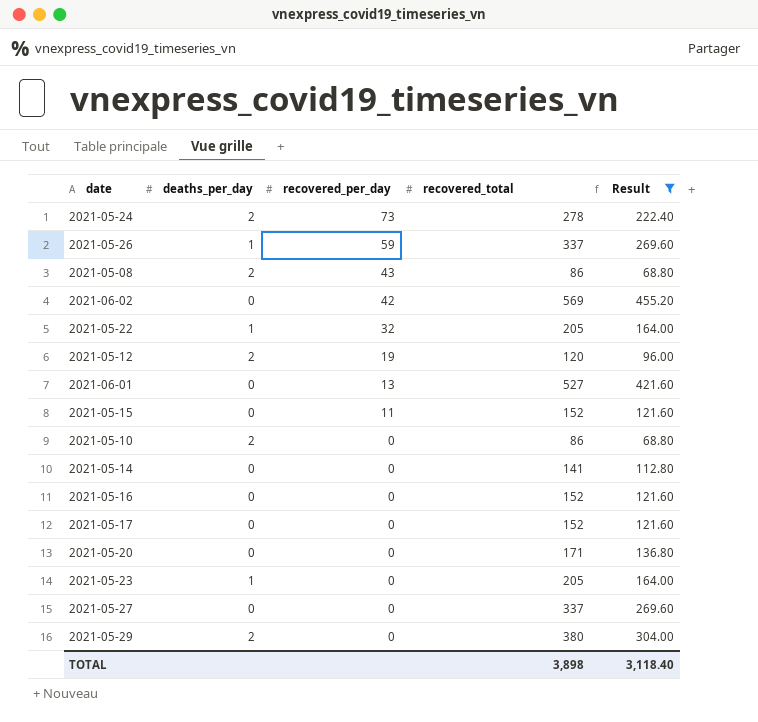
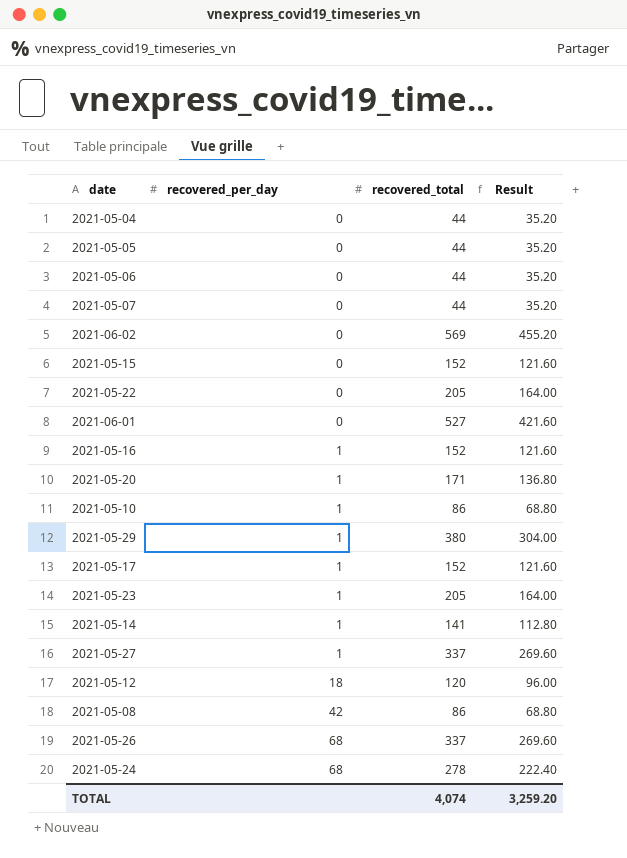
filter: Result != 35.20 -> none
row order: recovered_per_day descending -> recovered_per_day ascending
column deaths_per_day | position: 2 -> none
2021-06-02 | recovered_per_day: 42 -> 0
2021-05-15 | recovered_per_day: 11 -> 0
2021-05-22 | recovered_per_day: 32 -> 0
2021-06-01 | recovered_per_day: 13 -> 0
2021-05-16 | recovered_per_day: 0 -> 1
2021-05-20 | recovered_per_day: 0 -> 1
2021-05-10 | recovered_per_day: 0 -> 1
2021-05-29 | recovered_per_day: 0 -> 1
2021-05-17 | recovered_per_day: 0 -> 1
2021-05-23 | recovered_per_day: 0 -> 1
2021-05-14 | recovered_per_day: 0 -> 1
2021-05-27 | recovered_per_day: 0 -> 1
2021-05-12 | recovered_per_day: 19 -> 18
2021-05-08 | recovered_per_day: 43 -> 42
2021-05-26 | recovered_per_day: 59 -> 68
2021-05-24 | recovered_per_day: 73 -> 68
TOTAL | recovered_total: 3,898 -> 4,074
TOTAL | Result: 3,118.40 -> 3,259.20

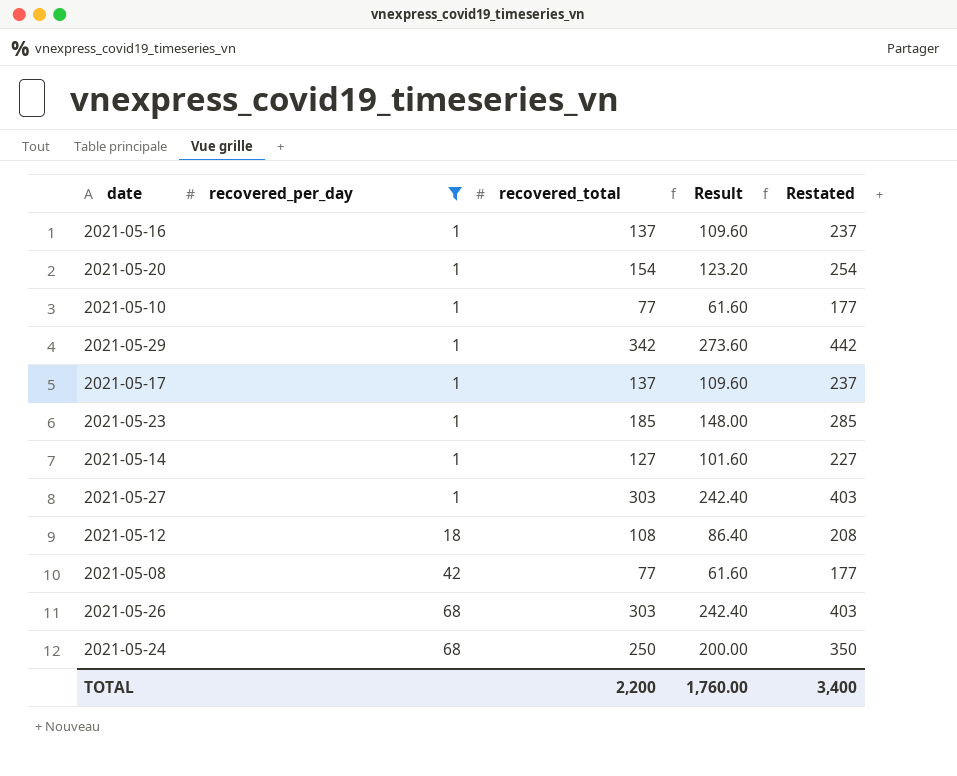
filter: none -> recovered_per_day != 0
column Restated | formula: none -> [recovered_total] + 100
2021-05-16 | recovered_total: 152 -> 137
2021-05-16 | Result: 121.60 -> 109.60
2021-05-20 | recovered_total: 171 -> 154
2021-05-20 | Result: 136.80 -> 123.20
2021-05-10 | recovered_total: 86 -> 77
2021-05-10 | Result: 68.80 -> 61.60
2021-05-29 | recovered_total: 380 -> 342
2021-05-29 | Result: 304.00 -> 273.60
2021-05-17 | recovered_total: 152 -> 137
2021-05-17 | Result: 121.60 -> 109.60
2021-05-23 | recovered_total: 205 -> 185
2021-05-23 | Result: 164.00 -> 148.00
2021-05-14 | recovered_total: 141 -> 127
2021-05-14 | Result: 112.80 -> 101.60
2021-05-27 | recovered_total: 337 -> 303
2021-05-27 | Result: 269.60 -> 242.40
2021-05-12 | recovered_total: 120 -> 108
2021-05-12 | Result: 96.00 -> 86.40
2021-05-08 | recovered_total: 86 -> 77
2021-05-08 | Result: 68.80 -> 61.60
2021-05-26 | recovered_total: 337 -> 303
2021-05-26 | Result: 269.60 -> 242.40
2021-05-24 | recovered_total: 278 -> 250
2021-05-24 | Result: 222.40 -> 200.00
TOTAL | recovered_total: 4,074 -> 2,200
TOTAL | Result: 3,259.20 -> 1,760.00

